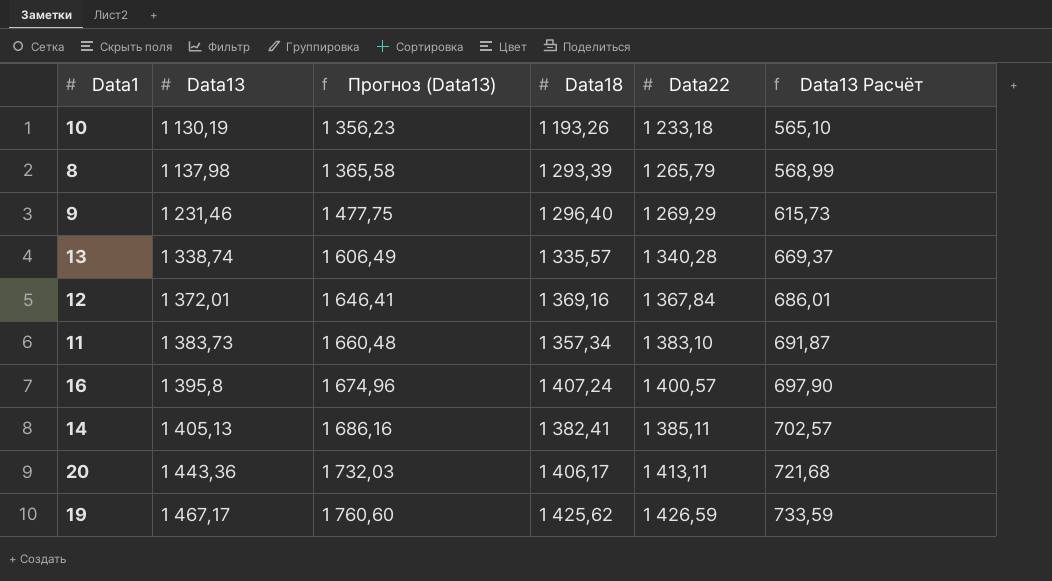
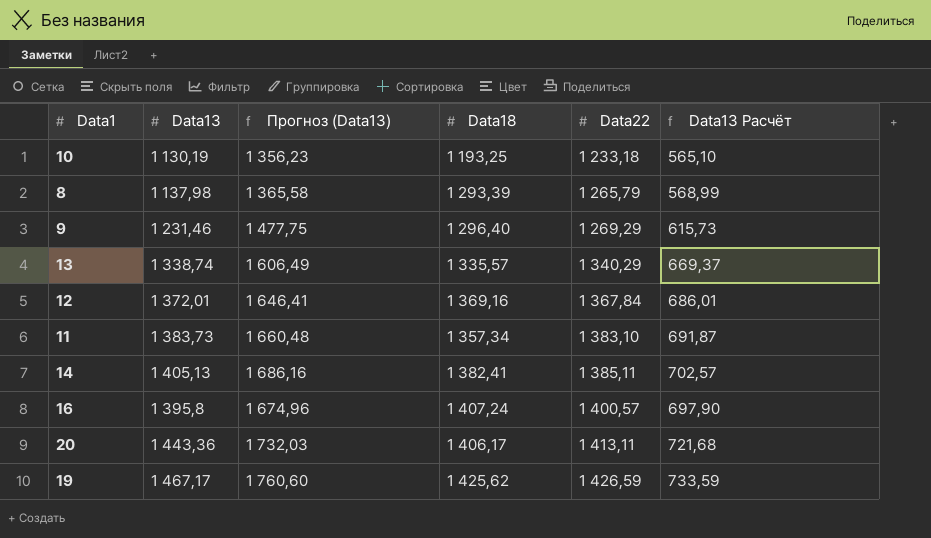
row order: Data13 ascending -> Data22 ascending
10 | Data18: 1 193,26 -> 1 193,25
13 | Data22: 1 340,28 -> 1 340,29

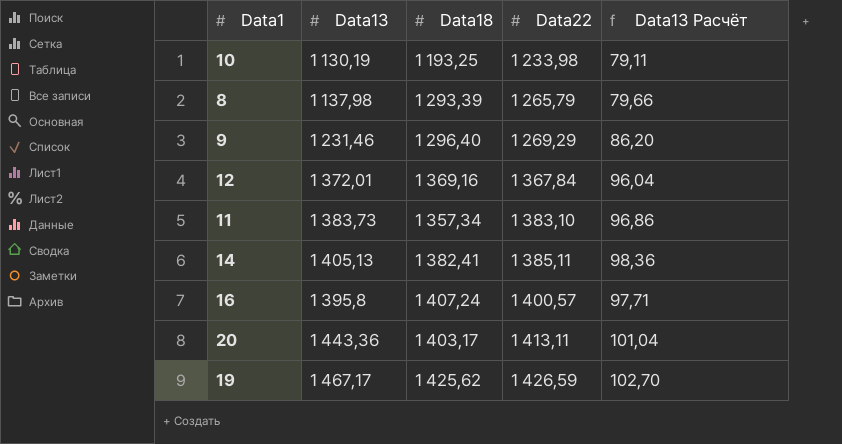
column Прогноз (Data13) | formula: [Data13] * 1,2 -> none
column Data13 Расчёт | formula: [Data13] * 0,5 -> [Data13] * 0,07
row 13: 1 338,74 | 1 606,49 | 1 335,57 | 1 340,29 | 669,37 -> none
10 | Data22: 1 233,18 -> 1 233,98
20 | Data18: 1 406,17 -> 1 403,17

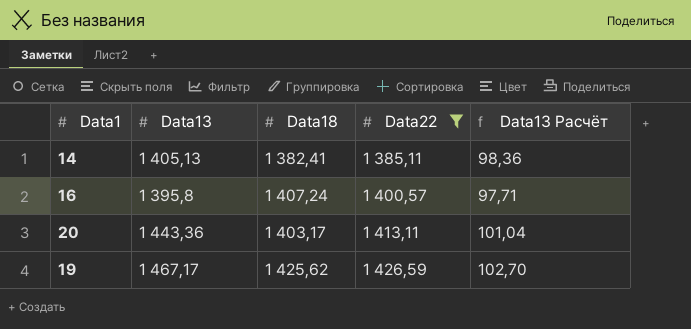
filter: none -> Data22 >= 1 385,11

